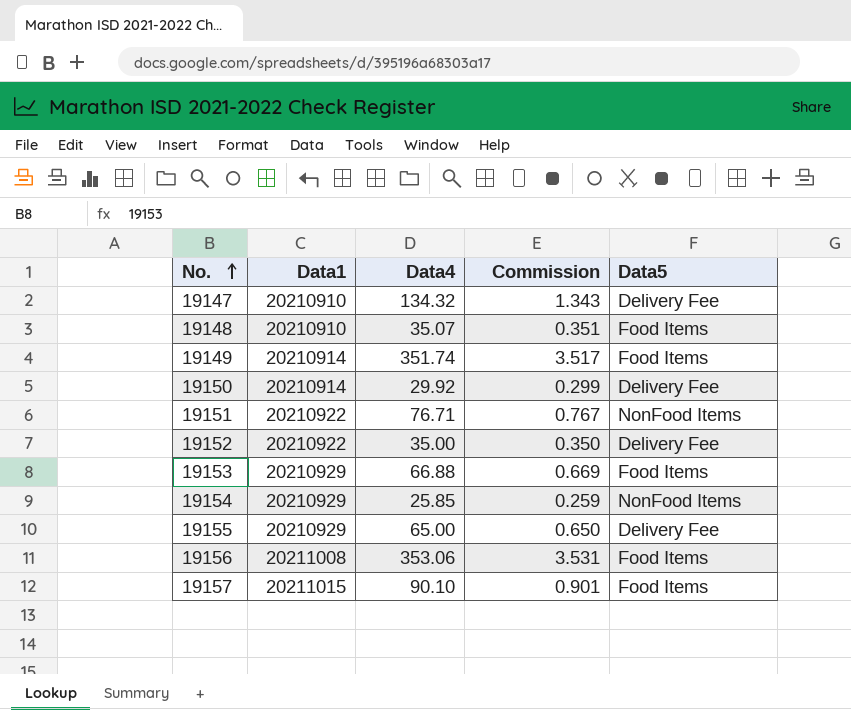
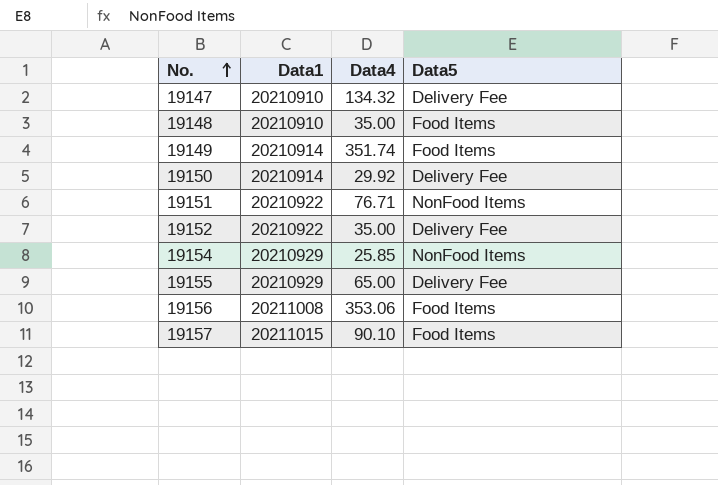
column Commission | formula: [Data4] * 0.01 -> none
row 19153: 20210929 | 66.88 | 0.669 | Food Items -> none
19148 | Data4: 35.07 -> 35.00

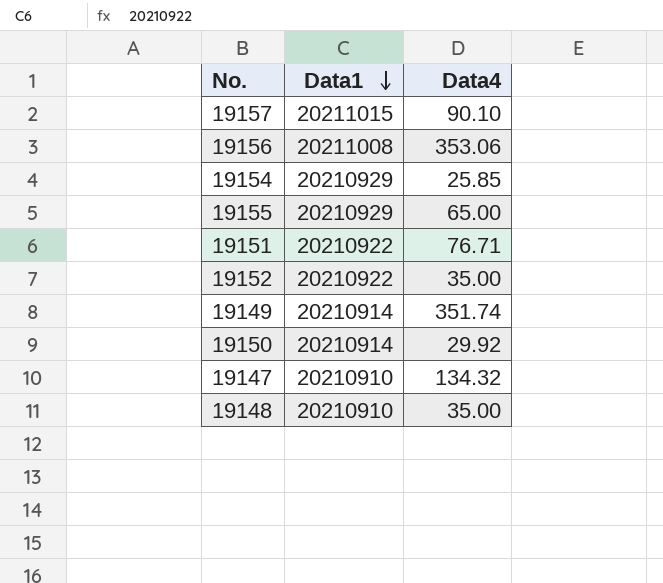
row order: No. ascending -> Data1 descending
column Data5 | position: 4 -> none

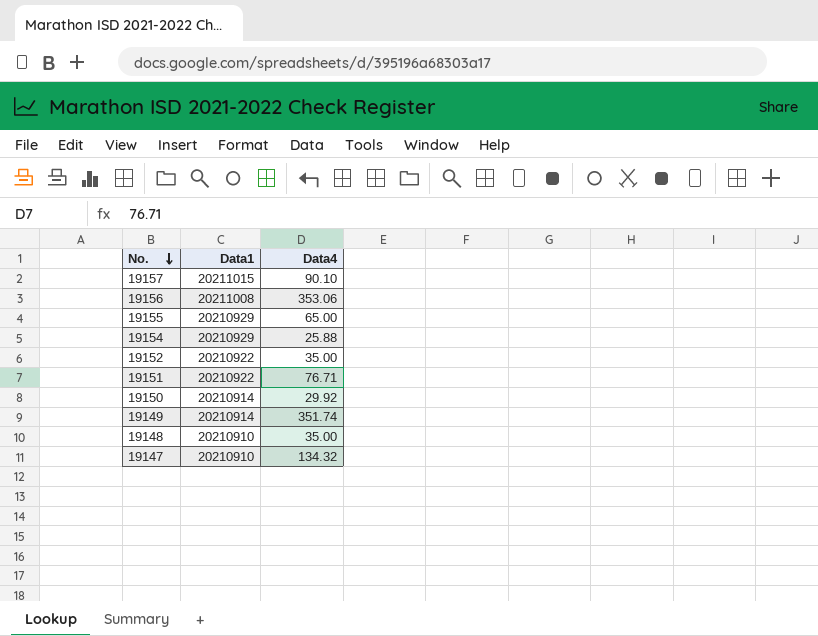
row order: Data1 descending -> No. descending
19154 | Data4: 25.85 -> 25.88

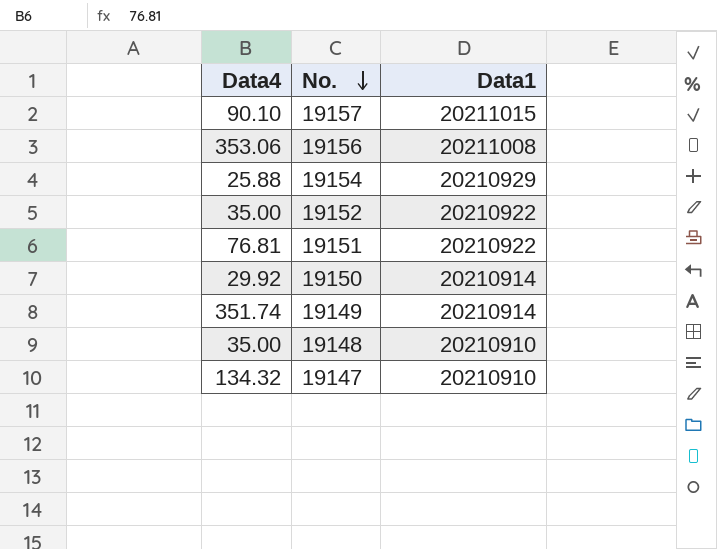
column Data4 | position: 3 -> 1
row 19155: 20210929 | 65.00 -> none
19151 | Data4: 76.71 -> 76.81

